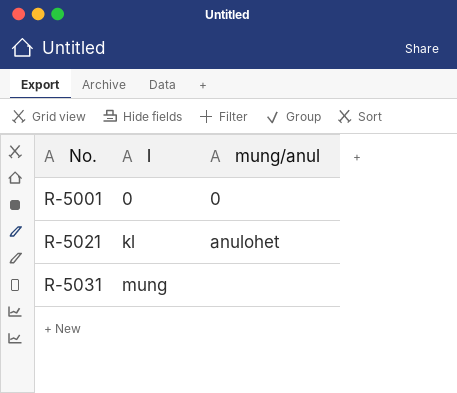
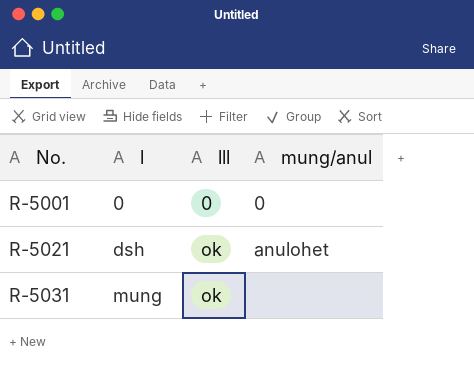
column lll | position: none -> 3
R-5021 | l: kl -> dsh

